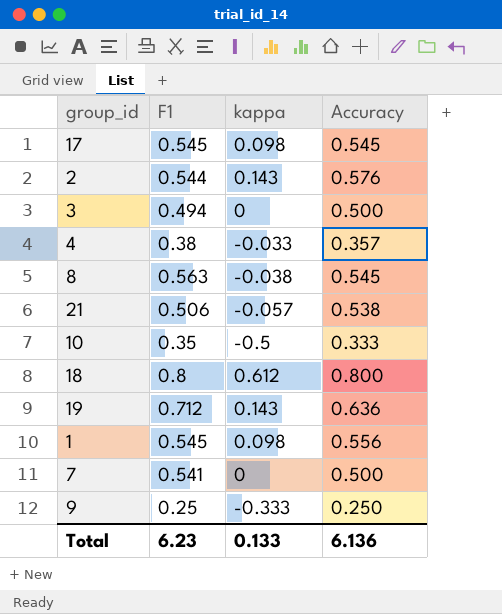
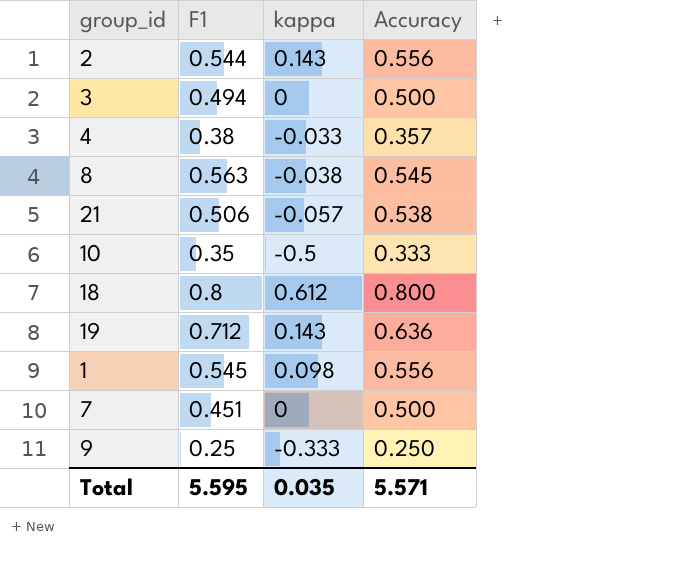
row 17: 0.545 | 0.098 | 0.545 -> none
2 | Accuracy: 0.576 -> 0.556
7 | F1: 0.541 -> 0.451
Total | F1: 6.23 -> 5.595
Total | kappa: 0.133 -> 0.035
Total | Accuracy: 6.136 -> 5.571

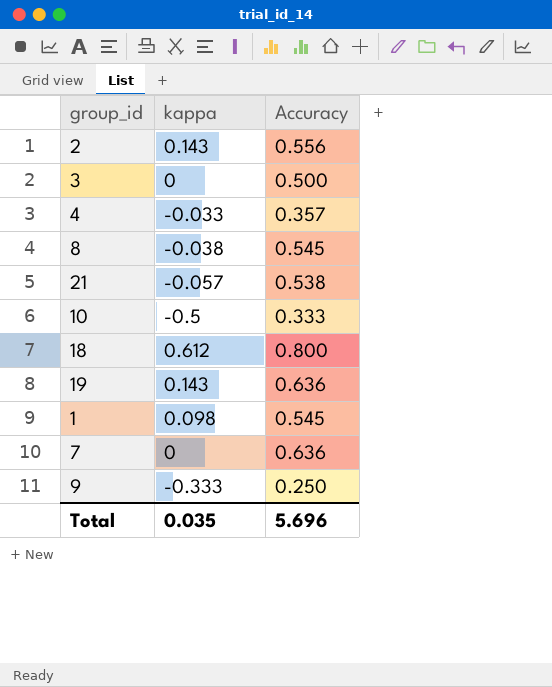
column F1 | position: 2 -> none
1 | Accuracy: 0.556 -> 0.545
7 | Accuracy: 0.500 -> 0.636
Total | Accuracy: 5.571 -> 5.696

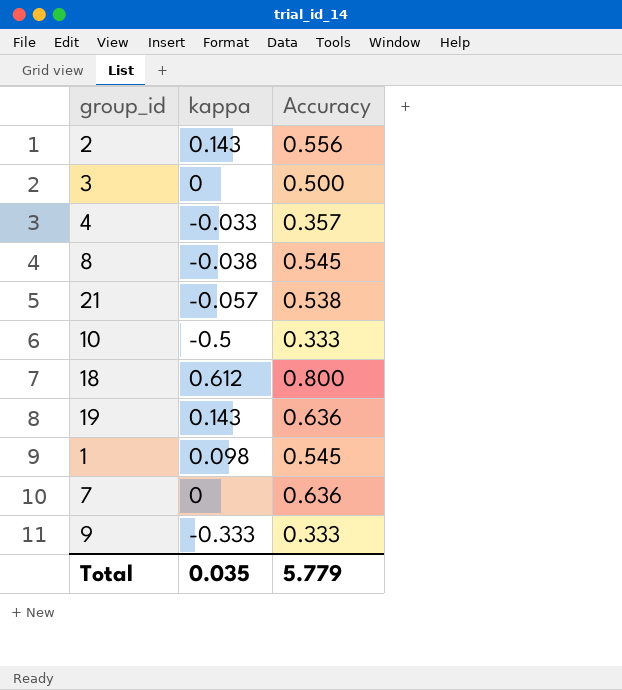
9 | Accuracy: 0.250 -> 0.333
Total | Accuracy: 5.696 -> 5.779

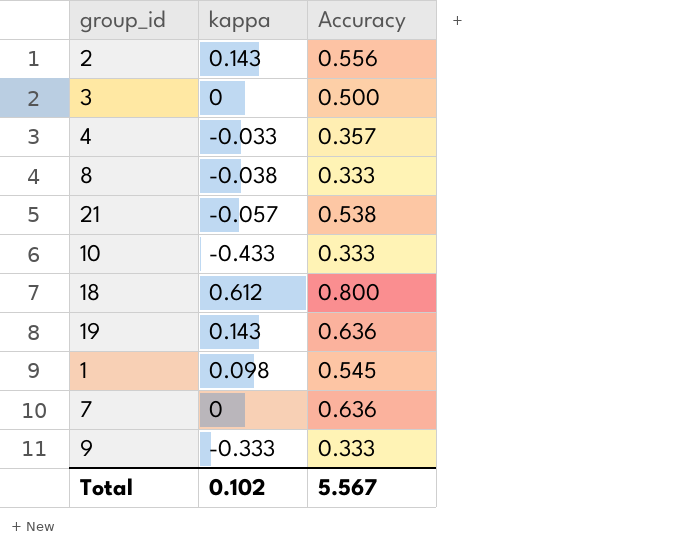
8 | Accuracy: 0.545 -> 0.333
10 | kappa: -0.5 -> -0.433
Total | kappa: 0.035 -> 0.102
Total | Accuracy: 5.779 -> 5.567

